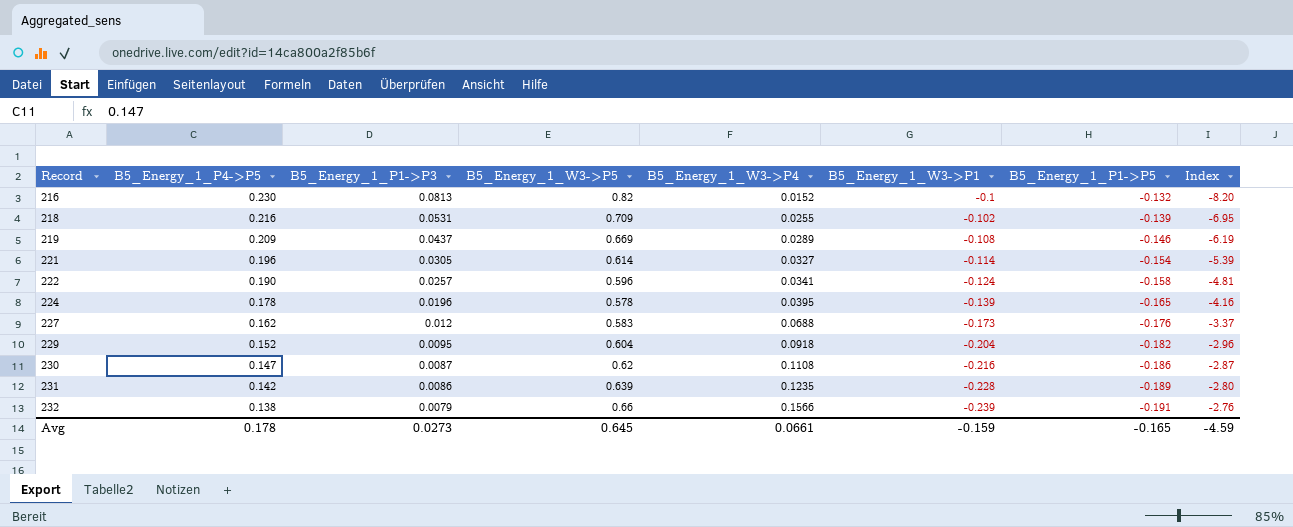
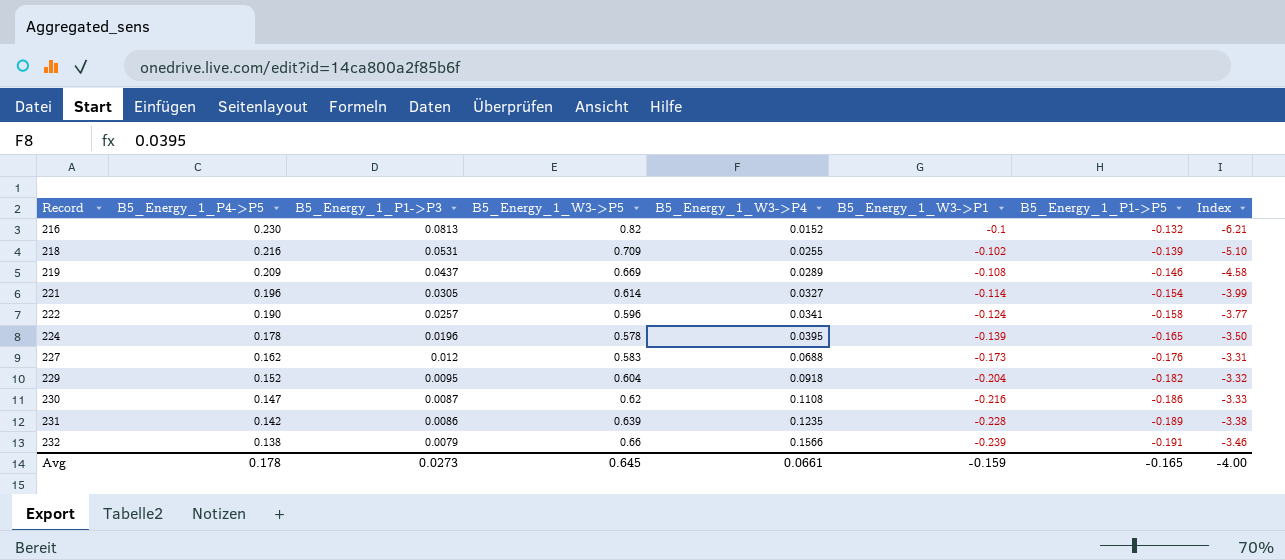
column Index | formula: [B5_Energy_1_W3->P5] / [B5_Energy_1_W3->P1] -> [B5_Energy_1_W3->P5] / [B5_Energy_1_P1->P5]
Avg | Index: -4.59 -> -4.00

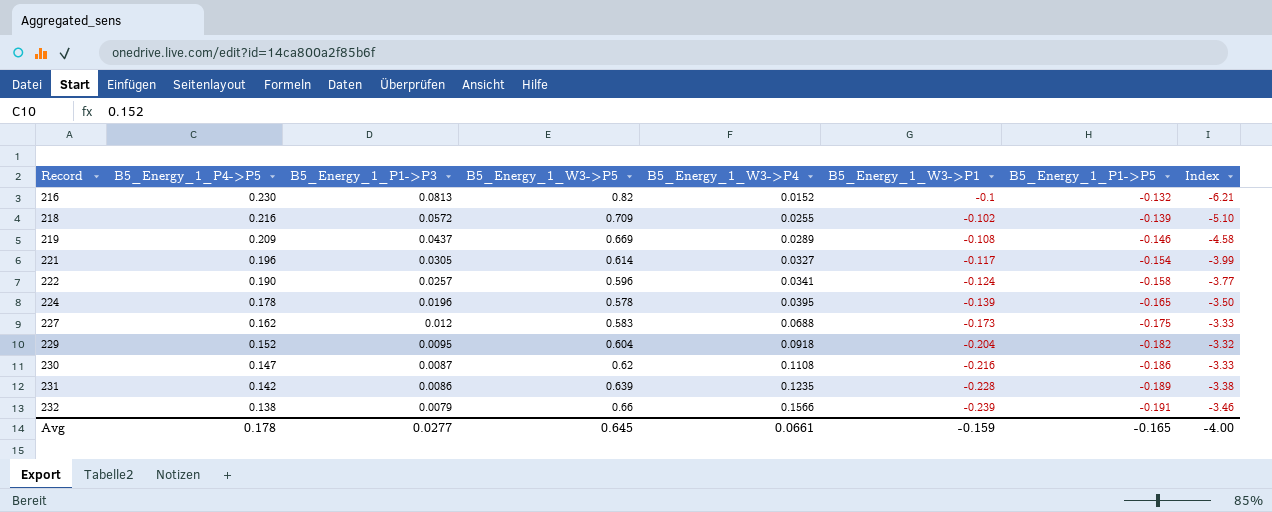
218 | B5_Energy_1_P1->P3: 0.0531 -> 0.0572
221 | B5_Energy_1_W3->P1: -0.114 -> -0.117
227 | B5_Energy_1_P1->P5: -0.176 -> -0.175
227 | Index: -3.31 -> -3.33
Avg | B5_Energy_1_P1->P3: 0.0273 -> 0.0277

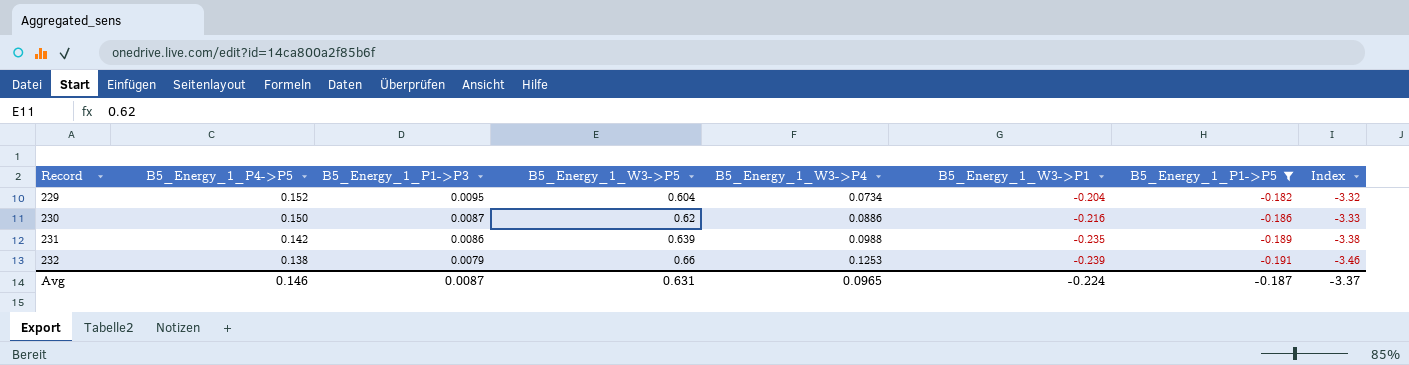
filter: none -> B5_Energy_1_P1->P5 <= -0.182
229 | B5_Energy_1_W3->P4: 0.0918 -> 0.0734
230 | B5_Energy_1_P4->P5: 0.147 -> 0.150
230 | B5_Energy_1_W3->P4: 0.1108 -> 0.0886
231 | B5_Energy_1_W3->P4: 0.1235 -> 0.0988
231 | B5_Energy_1_W3->P1: -0.228 -> -0.235
232 | B5_Energy_1_W3->P4: 0.1566 -> 0.1253
Avg | B5_Energy_1_P4->P5: 0.178 -> 0.146
Avg | B5_Energy_1_P1->P3: 0.0277 -> 0.0087
Avg | B5_Energy_1_W3->P5: 0.645 -> 0.631
Avg | B5_Energy_1_W3->P4: 0.0661 -> 0.0965
Avg | B5_Energy_1_W3->P1: -0.159 -> -0.224
Avg | B5_Energy_1_P1->P5: -0.165 -> -0.187
Avg | Index: -4.00 -> -3.37

